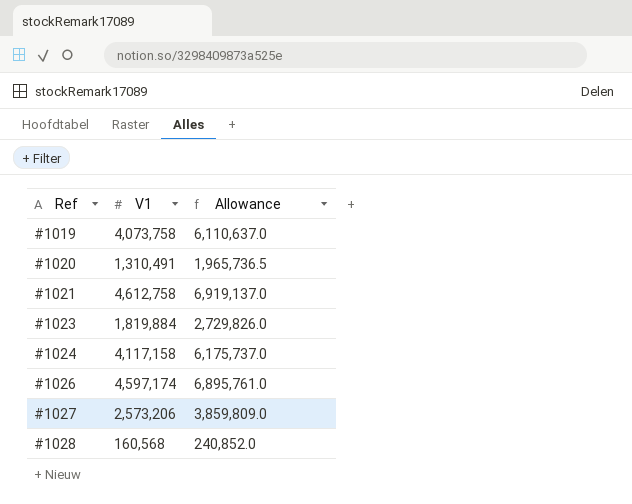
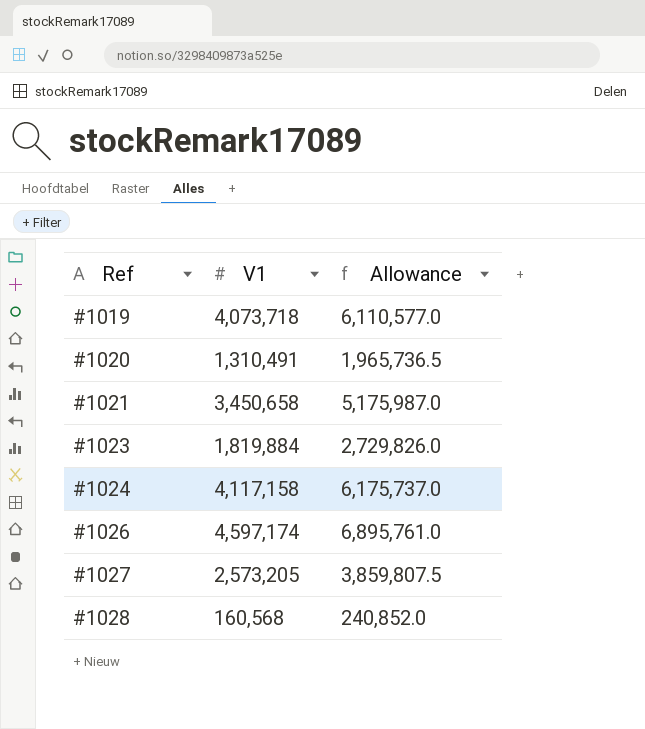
#1019 | V1: 4,073,758 -> 4,073,718
#1019 | Allowance: 6,110,637.0 -> 6,110,577.0
#1021 | V1: 4,612,758 -> 3,450,658
#1021 | Allowance: 6,919,137.0 -> 5,175,987.0
#1027 | V1: 2,573,206 -> 2,573,205
#1027 | Allowance: 3,859,809.0 -> 3,859,807.5

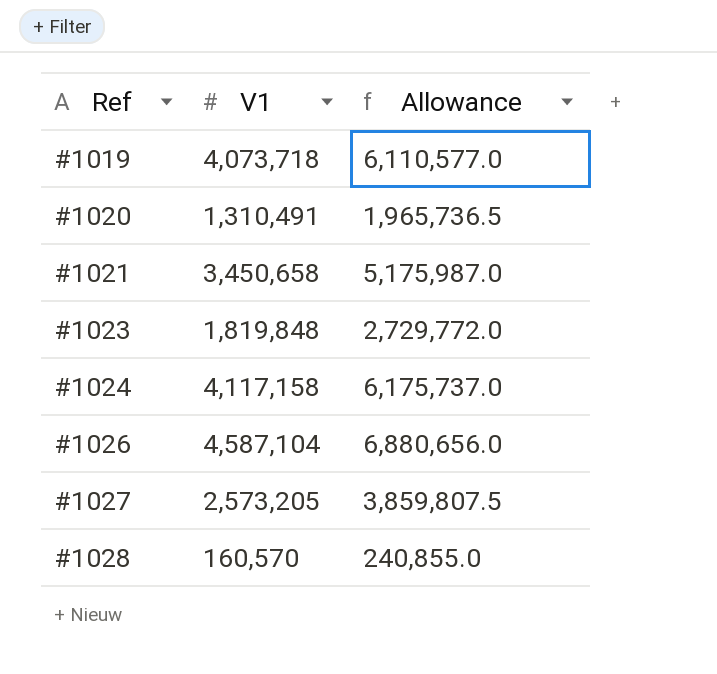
#1023 | V1: 1,819,884 -> 1,819,848
#1023 | Allowance: 2,729,826.0 -> 2,729,772.0
#1026 | V1: 4,597,174 -> 4,587,104
#1026 | Allowance: 6,895,761.0 -> 6,880,656.0
#1028 | V1: 160,568 -> 160,570
#1028 | Allowance: 240,852.0 -> 240,855.0

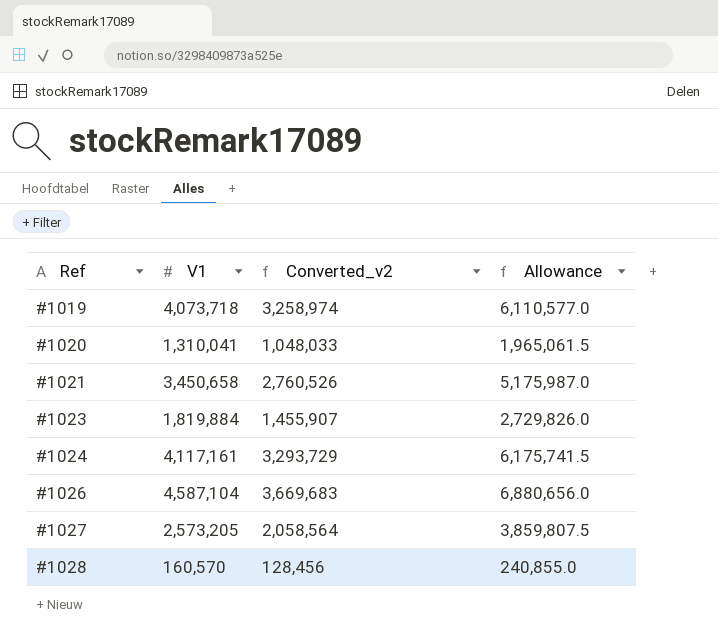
column Converted_v2 | formula: none -> [V1] * 0.8
#1020 | V1: 1,310,491 -> 1,310,041
#1020 | Allowance: 1,965,736.5 -> 1,965,061.5
#1023 | V1: 1,819,848 -> 1,819,884
#1023 | Allowance: 2,729,772.0 -> 2,729,826.0
#1024 | V1: 4,117,158 -> 4,117,161
#1024 | Allowance: 6,175,737.0 -> 6,175,741.5

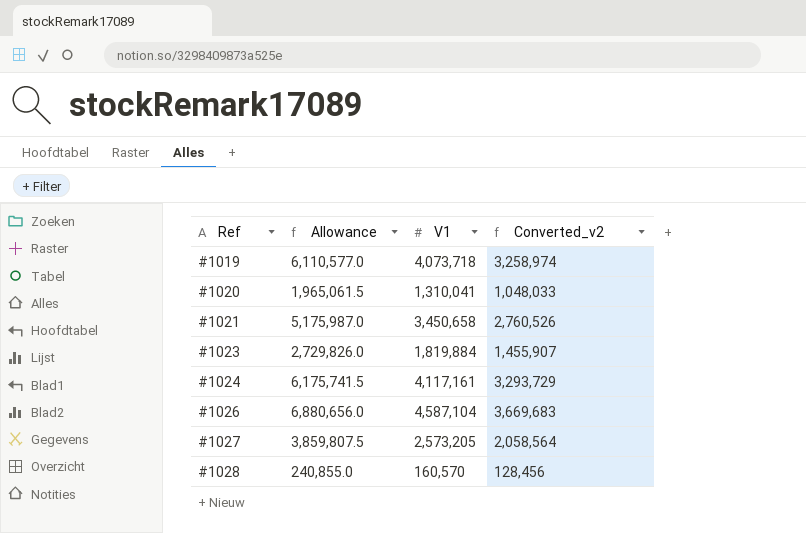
column Allowance | position: 4 -> 2

